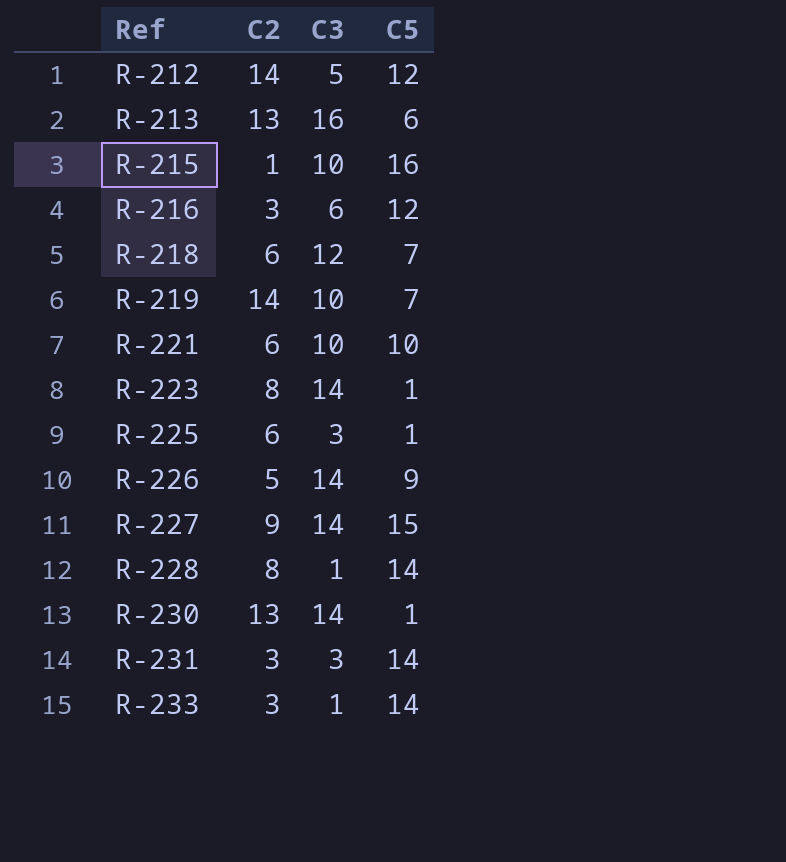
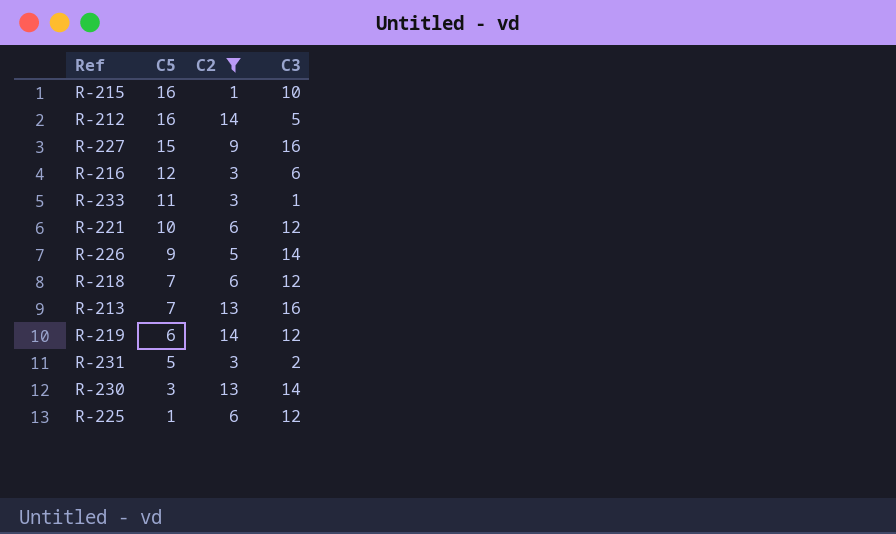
filter: none -> C2 != 8
row order: Ref ascending -> C5 descending
column C5 | position: 4 -> 2
R-212 | C5: 12 -> 16
R-227 | C3: 14 -> 16
R-233 | C5: 14 -> 11
R-221 | C3: 10 -> 12
R-213 | C5: 6 -> 7
R-219 | C5: 7 -> 6
R-219 | C3: 10 -> 12
R-231 | C5: 14 -> 5
R-231 | C3: 3 -> 2
R-230 | C5: 1 -> 3
R-225 | C3: 3 -> 12

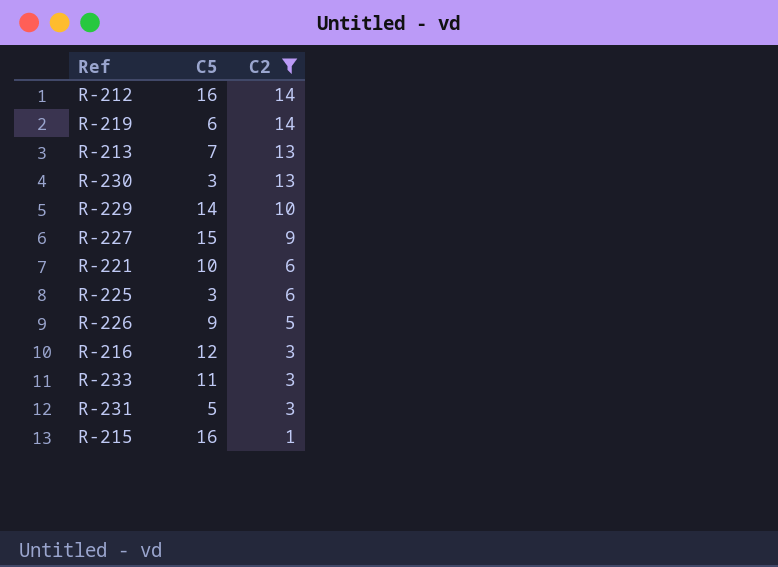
row order: C5 descending -> C2 descending
column C3 | position: 4 -> none
row R-218: 7 | 6 | 12 -> none
row R-229: none -> 14 | 10
R-225 | C5: 1 -> 3

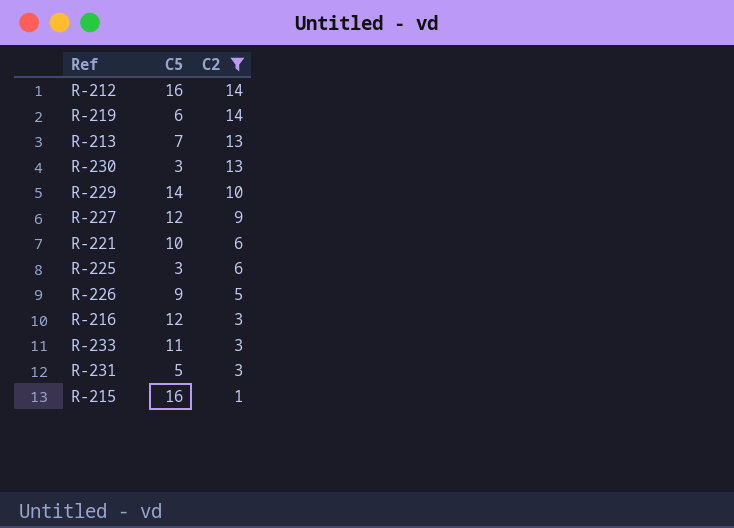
R-227 | C5: 15 -> 12

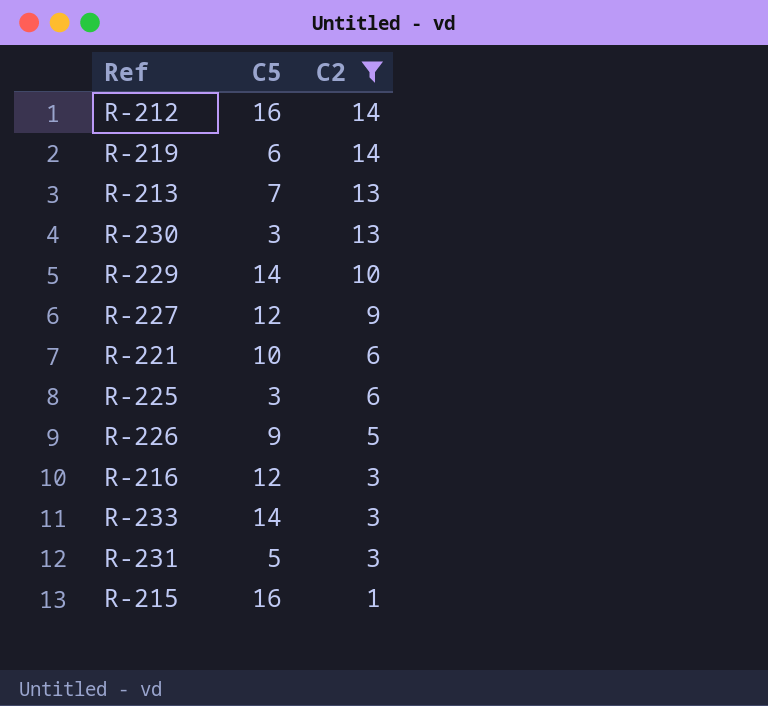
R-233 | C5: 11 -> 14

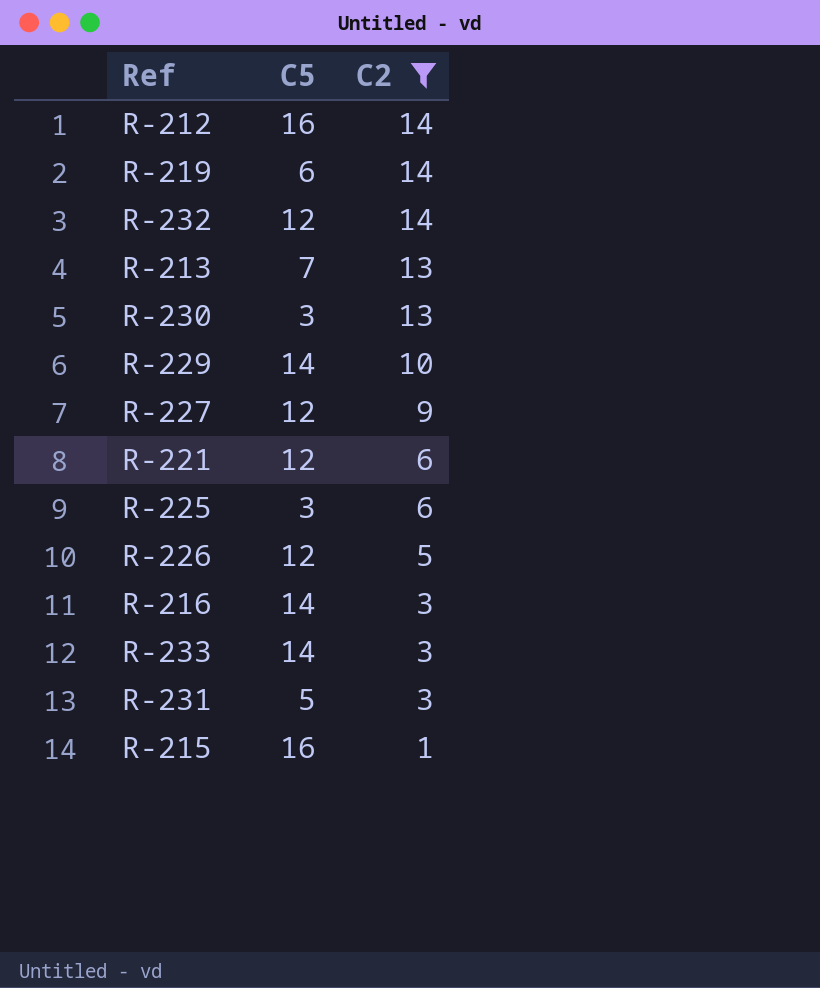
row R-232: none -> 12 | 14
R-221 | C5: 10 -> 12
R-226 | C5: 9 -> 12
R-216 | C5: 12 -> 14

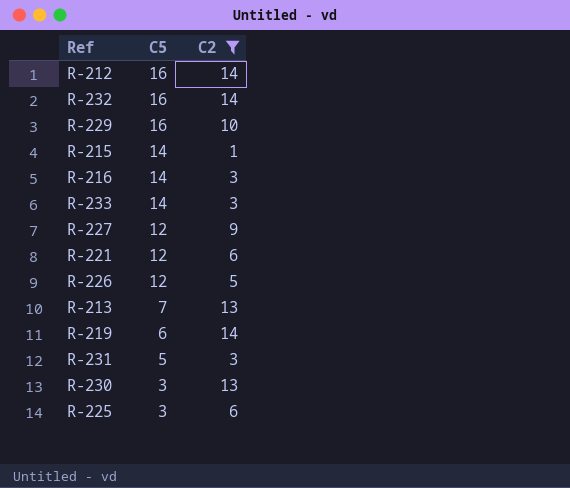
row order: C2 descending -> C5 descending
R-232 | C5: 12 -> 16
R-229 | C5: 14 -> 16
R-215 | C5: 16 -> 14

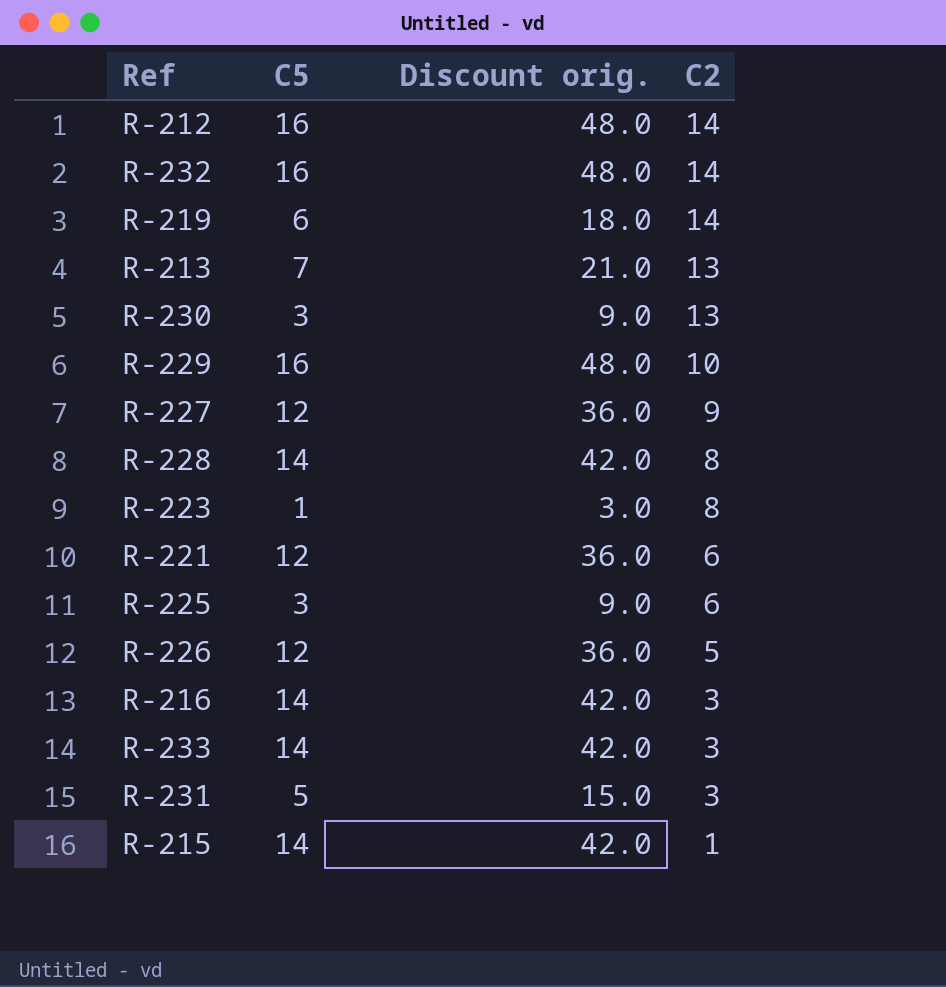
filter: C2 != 8 -> none
row order: C5 descending -> C2 descending
column Discount orig. | formula: none -> [C5] * 3

